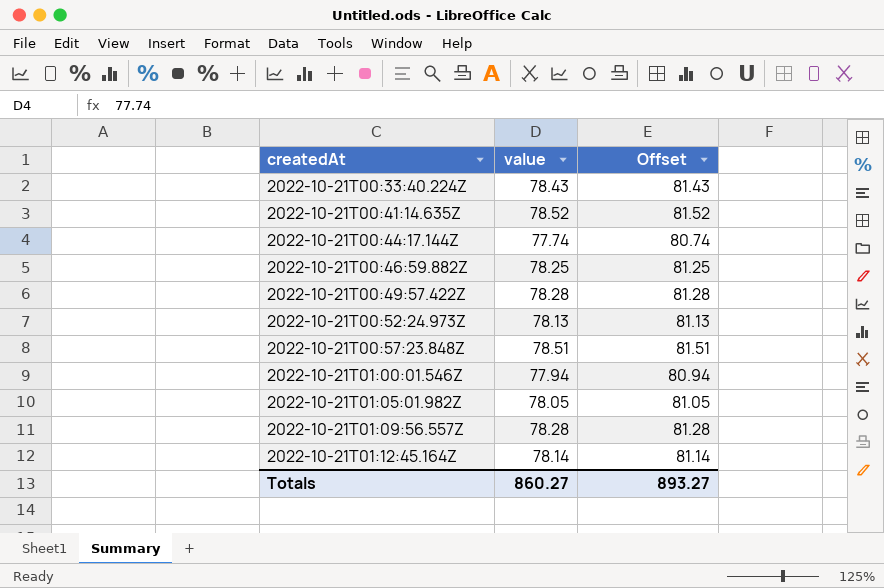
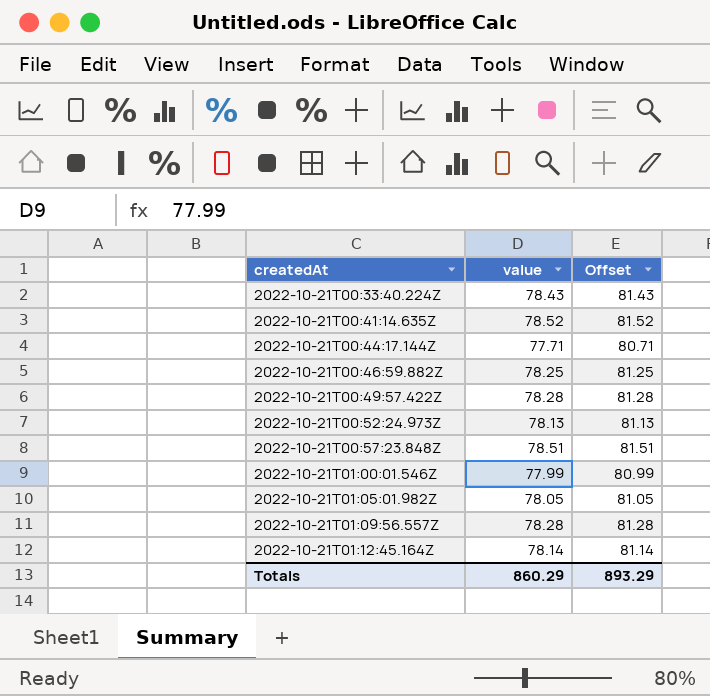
2022-10-21T00:44:17.144Z | value: 77.74 -> 77.71
2022-10-21T00:44:17.144Z | Offset: 80.74 -> 80.71
2022-10-21T01:00:01.546Z | value: 77.94 -> 77.99
2022-10-21T01:00:01.546Z | Offset: 80.94 -> 80.99
Totals | value: 860.27 -> 860.29
Totals | Offset: 893.27 -> 893.29

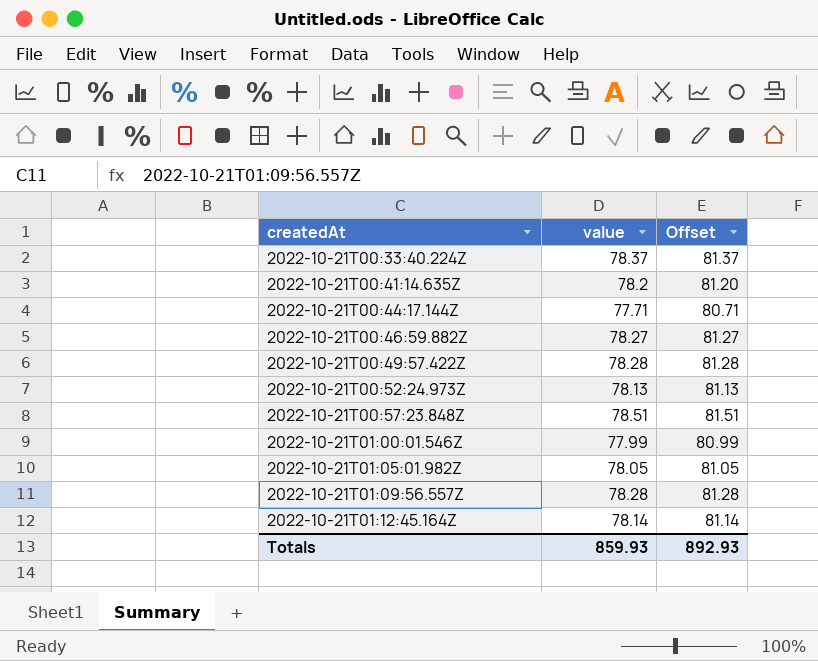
2022-10-21T00:33:40.224Z | value: 78.43 -> 78.37
2022-10-21T00:33:40.224Z | Offset: 81.43 -> 81.37
2022-10-21T00:41:14.635Z | value: 78.52 -> 78.2
2022-10-21T00:41:14.635Z | Offset: 81.52 -> 81.20
2022-10-21T00:46:59.882Z | value: 78.25 -> 78.27
2022-10-21T00:46:59.882Z | Offset: 81.25 -> 81.27
Totals | value: 860.29 -> 859.93
Totals | Offset: 893.29 -> 892.93

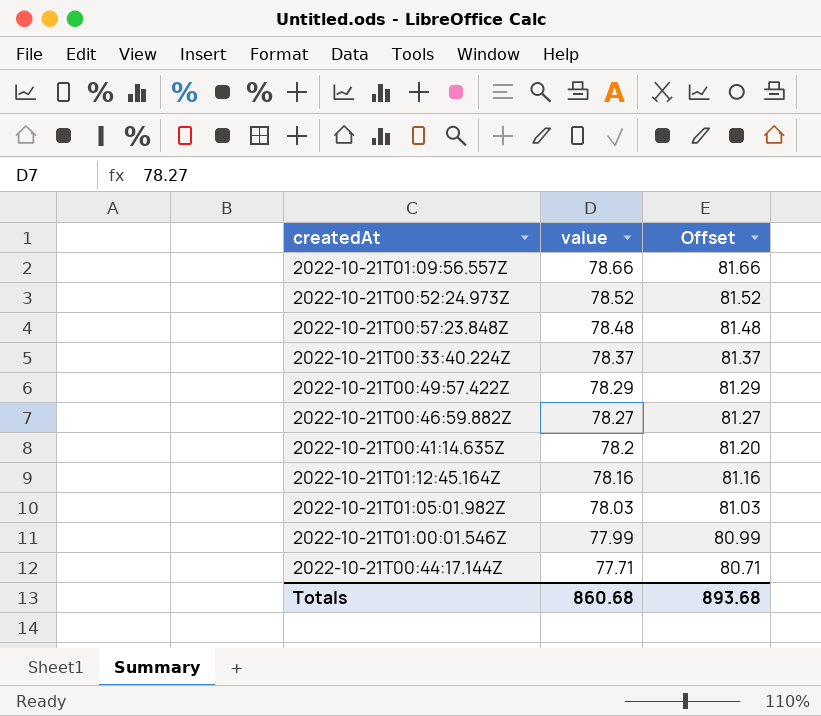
row order: createdAt ascending -> value descending
2022-10-21T01:09:56.557Z | value: 78.28 -> 78.66
2022-10-21T01:09:56.557Z | Offset: 81.28 -> 81.66
2022-10-21T00:52:24.973Z | value: 78.13 -> 78.52
2022-10-21T00:52:24.973Z | Offset: 81.13 -> 81.52
2022-10-21T00:57:23.848Z | value: 78.51 -> 78.48
2022-10-21T00:57:23.848Z | Offset: 81.51 -> 81.48
2022-10-21T00:49:57.422Z | value: 78.28 -> 78.29
2022-10-21T00:49:57.422Z | Offset: 81.28 -> 81.29
2022-10-21T01:12:45.164Z | value: 78.14 -> 78.16
2022-10-21T01:12:45.164Z | Offset: 81.14 -> 81.16
2022-10-21T01:05:01.982Z | value: 78.05 -> 78.03
2022-10-21T01:05:01.982Z | Offset: 81.05 -> 81.03
Totals | value: 859.93 -> 860.68
Totals | Offset: 892.93 -> 893.68

